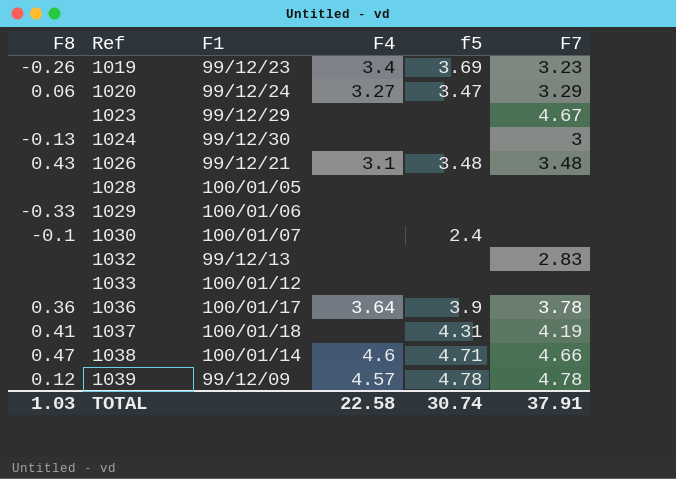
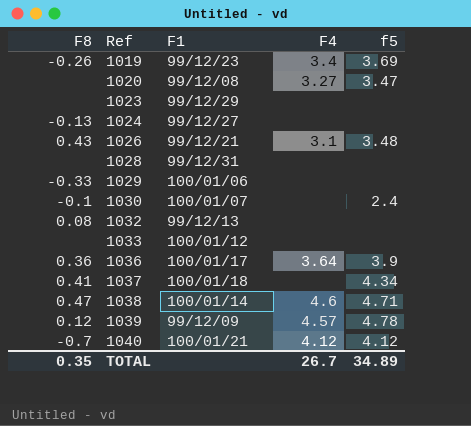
column F7 | position: 6 -> none
1020 | F8: 0.06 -> none
1020 | F1: 99/12/24 -> 99/12/08
1024 | F1: 99/12/30 -> 99/12/27
1028 | F1: 100/01/05 -> 99/12/31
1032 | F8: none -> 0.08
1037 | f5: 4.31 -> 4.34
row 1040: none -> -0.7 | 100/01/21 | 4.12 | 4.12
TOTAL | F8: 1.03 -> 0.35
TOTAL | F4: 22.58 -> 26.7
TOTAL | f5: 30.74 -> 34.89

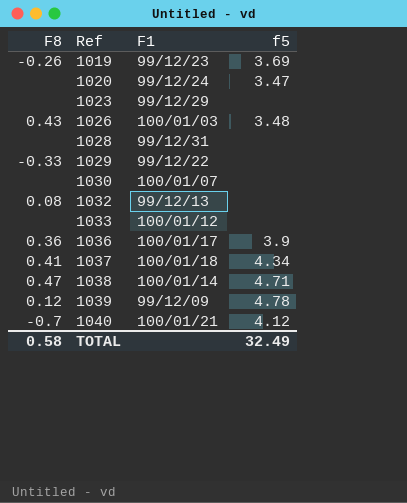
column F4 | position: 4 -> none
row 1024: -0.13 | 99/12/27 | none | none -> none
1020 | F1: 99/12/08 -> 99/12/24
1026 | F1: 99/12/21 -> 100/01/03
1029 | F1: 100/01/06 -> 99/12/22
1030 | F8: -0.1 -> none
1030 | f5: 2.4 -> none
TOTAL | F8: 0.35 -> 0.58
TOTAL | f5: 34.89 -> 32.49

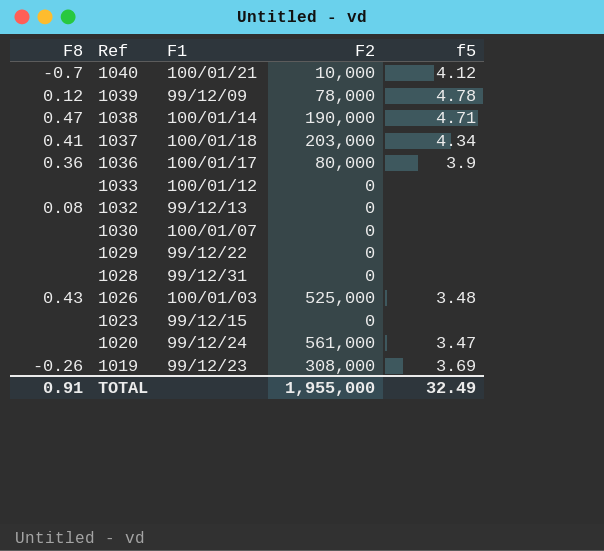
row order: Ref ascending -> Ref descending
column F2 | position: none -> 4
1029 | F8: -0.33 -> none
1023 | F1: 99/12/29 -> 99/12/15
TOTAL | F8: 0.58 -> 0.91

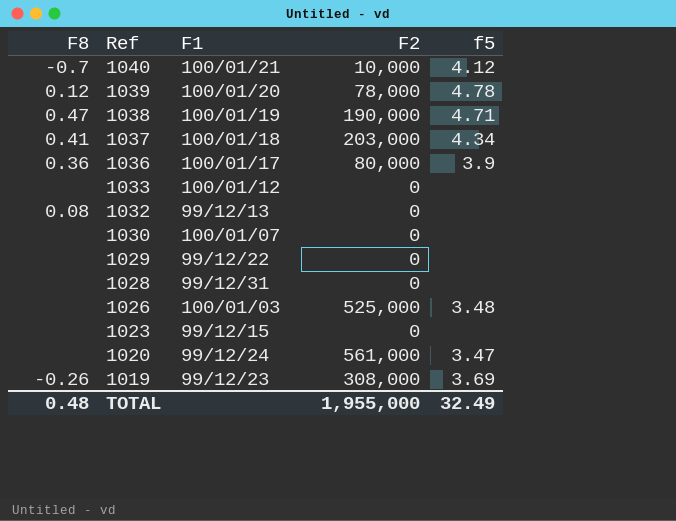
1039 | F1: 99/12/09 -> 100/01/20
1038 | F1: 100/01/14 -> 100/01/19
1026 | F8: 0.43 -> none
TOTAL | F8: 0.91 -> 0.48

